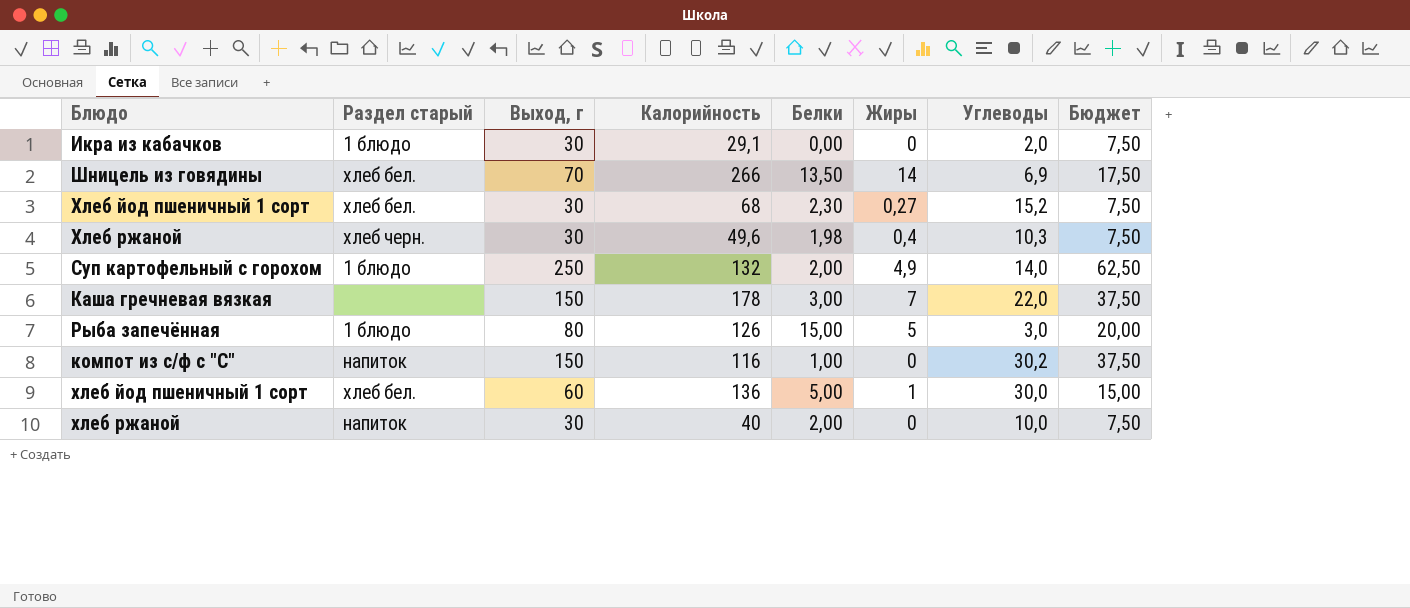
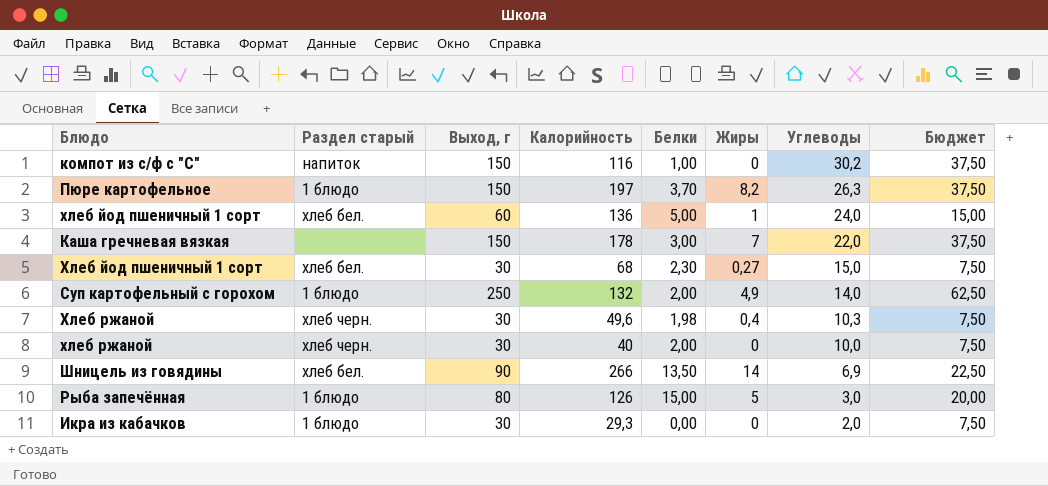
row order: none -> Углеводы descending
row Пюре картофельное: none -> 1 блюдо | 150 | 197 | 3,70 | 8,2 | 26,3 | 37,50
хлеб йод пшеничный 1 сорт | Углеводы: 30,0 -> 24,0
Хлеб йод пшеничный 1 сорт | Углеводы: 15,2 -> 15,0
хлеб ржаной | Раздел старый: напиток -> хлеб черн.
Шницель из говядины | Выход, г: 70 -> 90
Шницель из говядины | Бюджет: 17,50 -> 22,50
Икра из кабачков | Калорийность: 29,1 -> 29,3

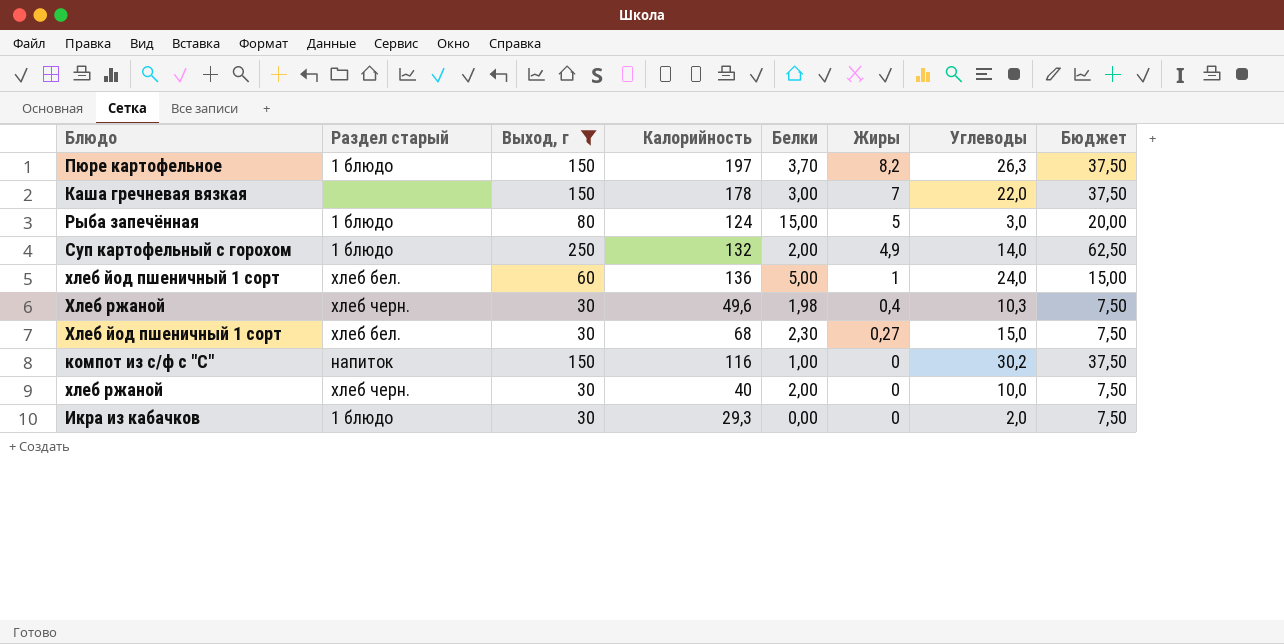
filter: none -> Выход, г != 90
row order: Углеводы descending -> Жиры descending
Рыба запечённая | Калорийность: 126 -> 124

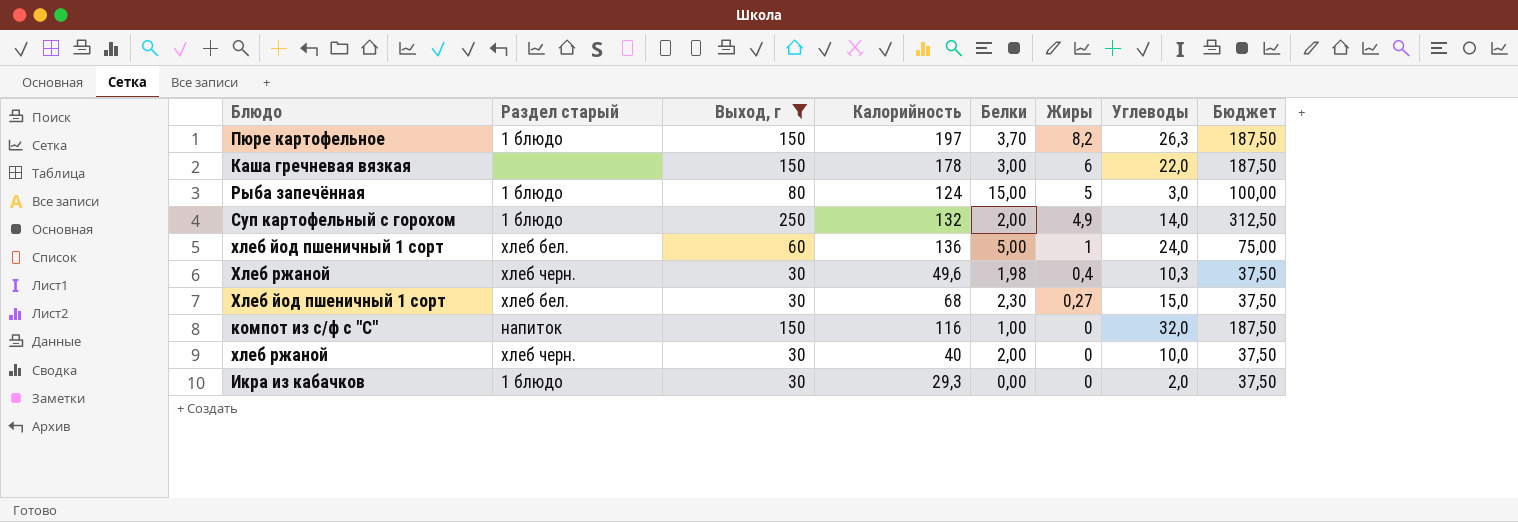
column Бюджет | formula: [Выход, г] * 0,25 -> [Выход, г] * 1,25
Каша гречневая вязкая | Жиры: 7 -> 6
компот из с/ф с "С" | Углеводы: 30,2 -> 32,0

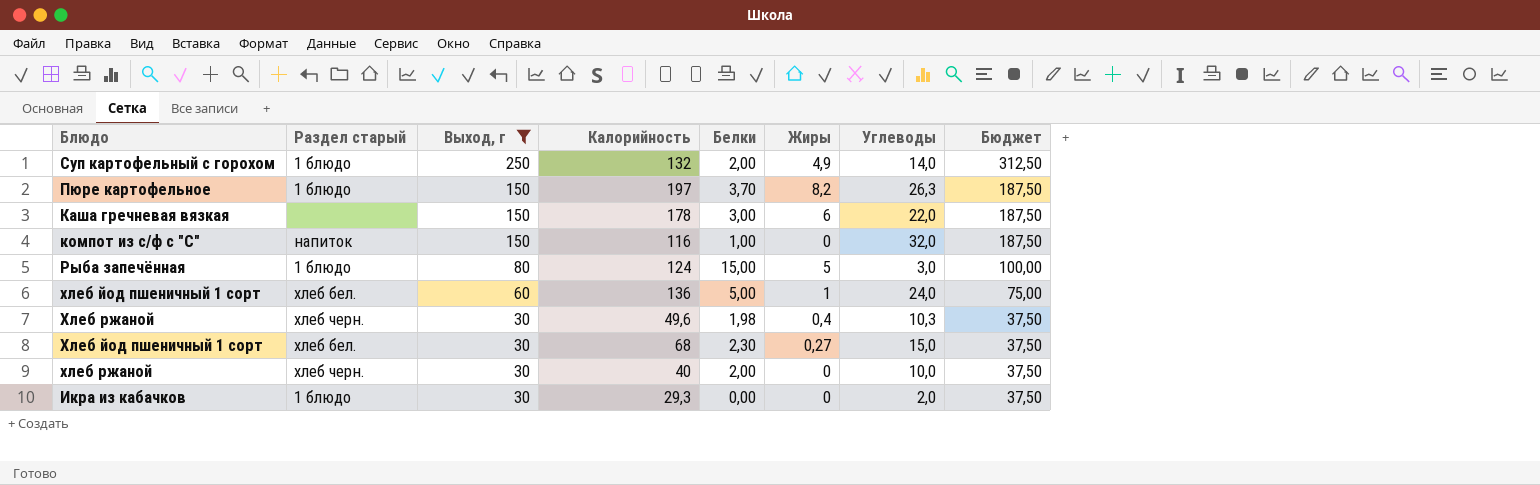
row order: Жиры descending -> Выход, г descending

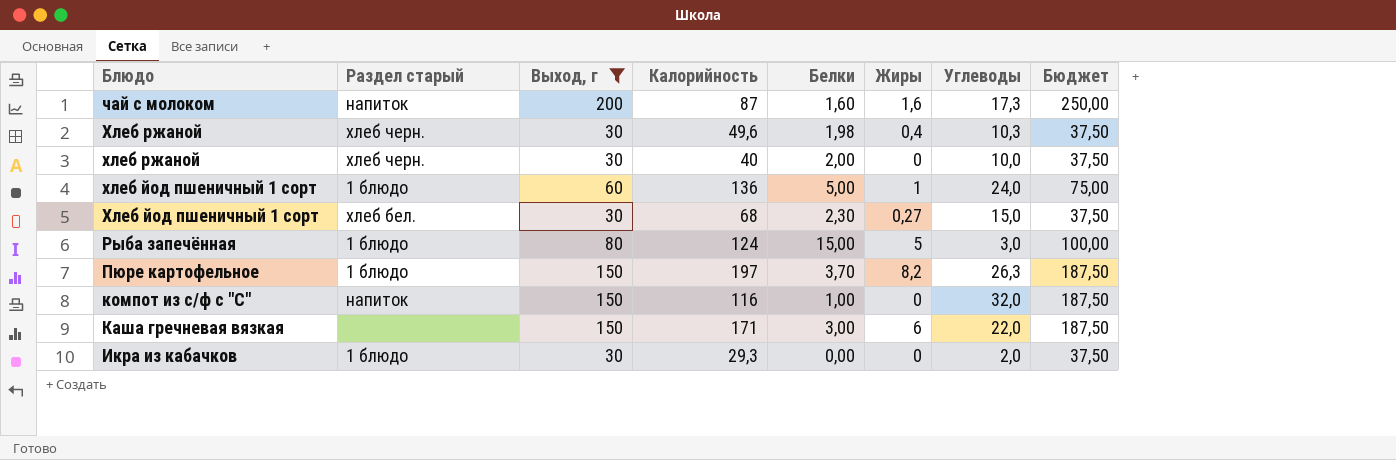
row order: Выход, г descending -> Блюдо descending
row Суп картофельный с горохом: 1 блюдо | 250 | 132 | 2,00 | 4,9 | 14,0 | 312,50 -> none
row чай с молоком: none -> напиток | 200 | 87 | 1,60 | 1,6 | 17,3 | 250,00
хлеб йод пшеничный 1 сорт | Раздел старый: хлеб бел. -> 1 блюдо
Каша гречневая вязкая | Калорийность: 178 -> 171

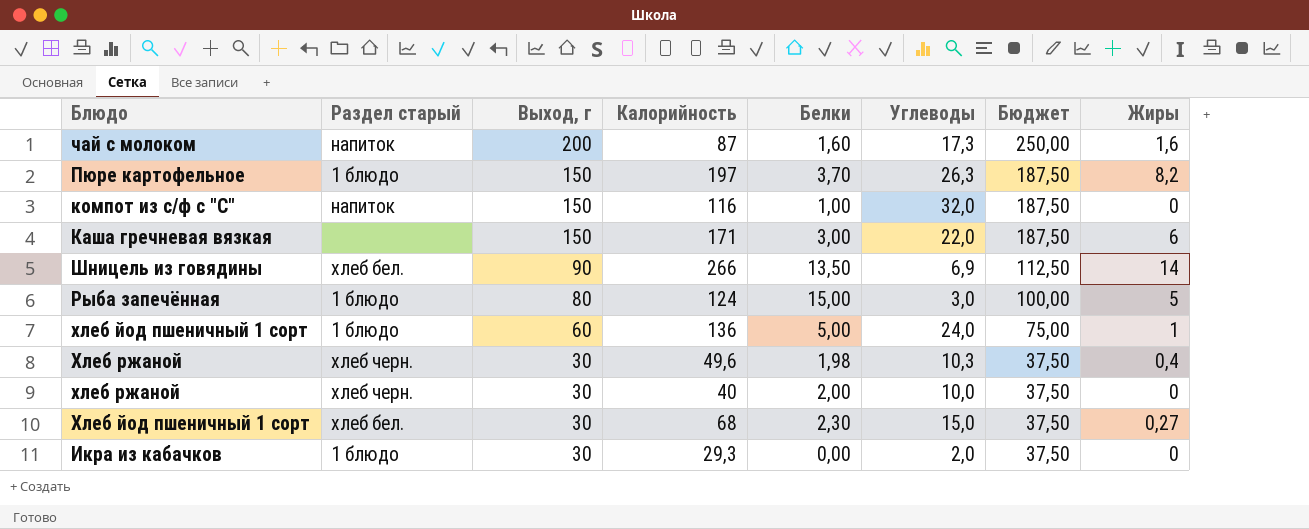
filter: Выход, г != 90 -> none
row order: Блюдо descending -> Выход, г descending
column Жиры | position: 6 -> 8

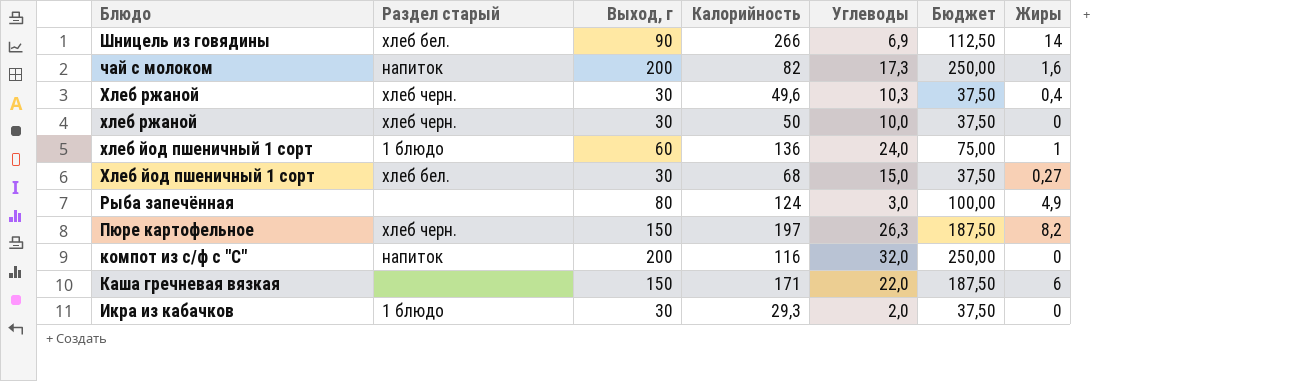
row order: Выход, г descending -> Блюдо descending
column Белки | position: 5 -> none
чай с молоком | Калорийность: 87 -> 82
хлеб ржаной | Калорийность: 40 -> 50
Рыба запечённая | Раздел старый: 1 блюдо -> none
Рыба запечённая | Жиры: 5 -> 4,9
Пюре картофельное | Раздел старый: 1 блюдо -> хлеб черн.
компот из с/ф с "С" | Выход, г: 150 -> 200
компот из с/ф с "С" | Бюджет: 187,50 -> 250,00

